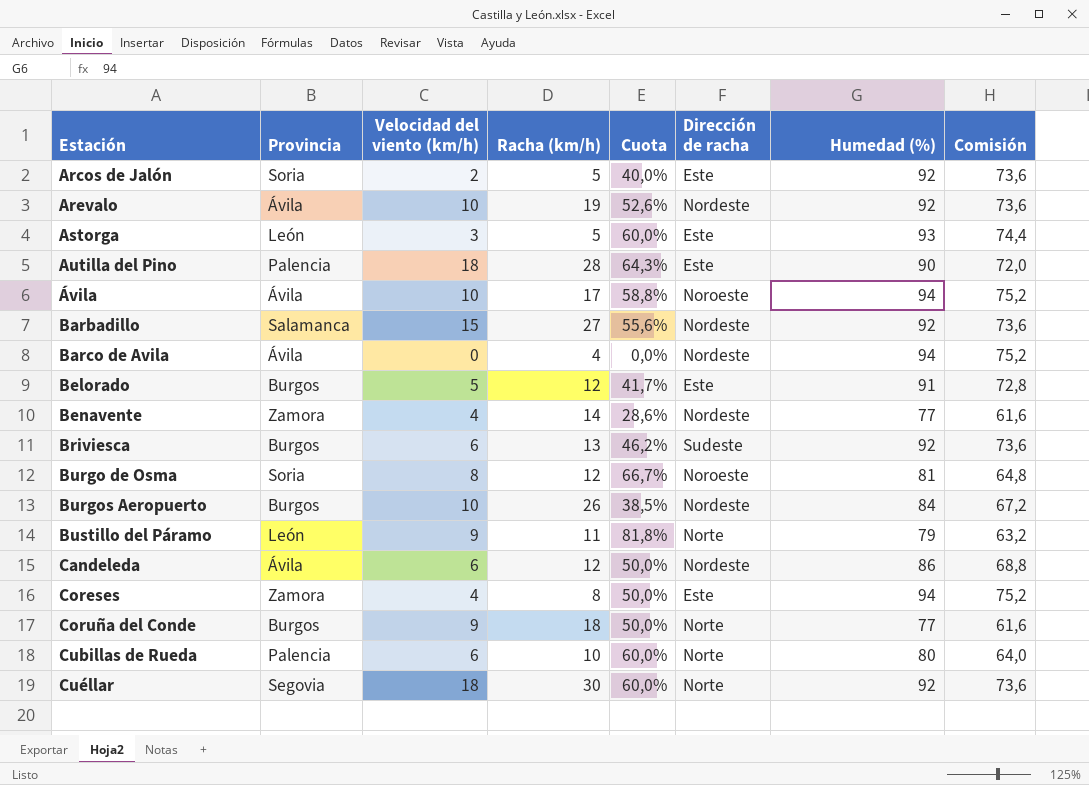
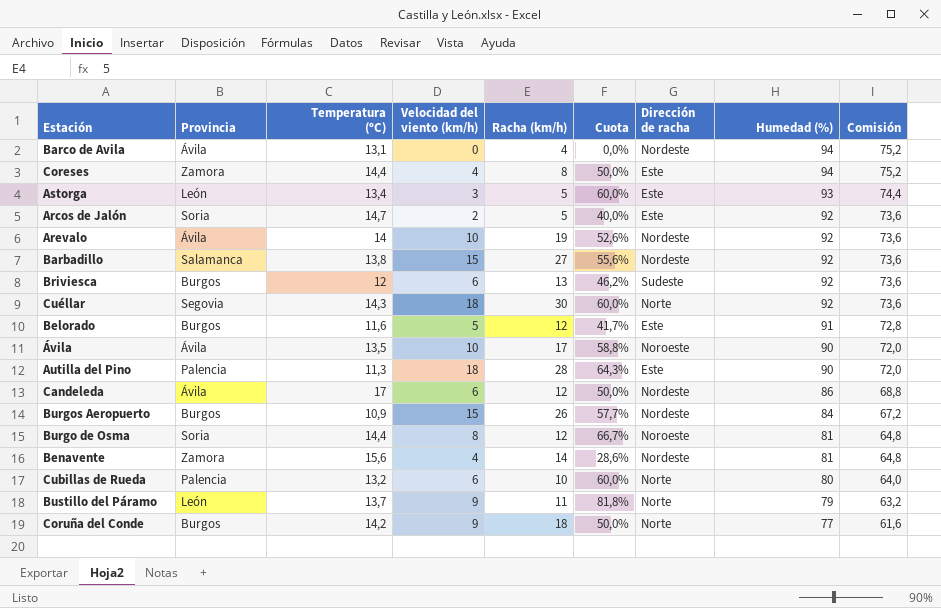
row order: Estación ascending -> Humedad (%) descending
column Temperatura (ºC) | position: none -> 3
Ávila | Humedad (%): 94 -> 90
Ávila | Comisión: 75,2 -> 72,0
Burgos Aeropuerto | Velocidad del viento (km/h): 10 -> 15
Burgos Aeropuerto | Cuota: 38,5% -> 57,7%
Benavente | Humedad (%): 77 -> 81
Benavente | Comisión: 61,6 -> 64,8

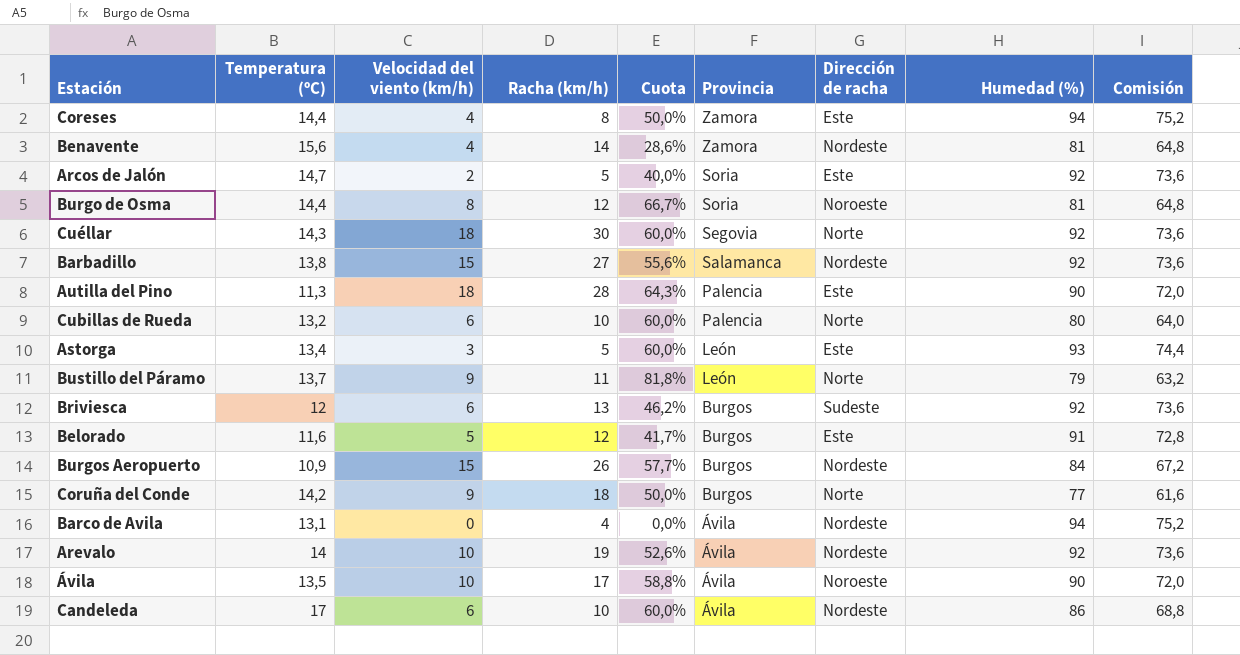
row order: Humedad (%) descending -> Provincia descending
column Provincia | position: 2 -> 6
Candeleda | Racha (km/h): 12 -> 10
Candeleda | Cuota: 50,0% -> 60,0%

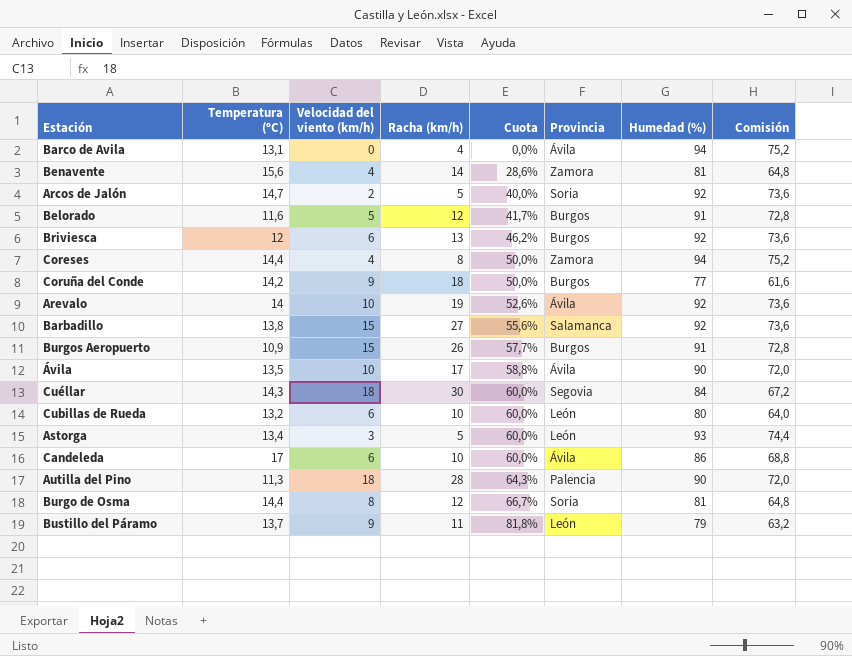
row order: Provincia descending -> Cuota ascending
column Dirección de racha | position: 7 -> none
Burgos Aeropuerto | Humedad (%): 84 -> 91
Burgos Aeropuerto | Comisión: 67,2 -> 72,8
Cuéllar | Humedad (%): 92 -> 84
Cuéllar | Comisión: 73,6 -> 67,2
Cubillas de Rueda | Provincia: Palencia -> León

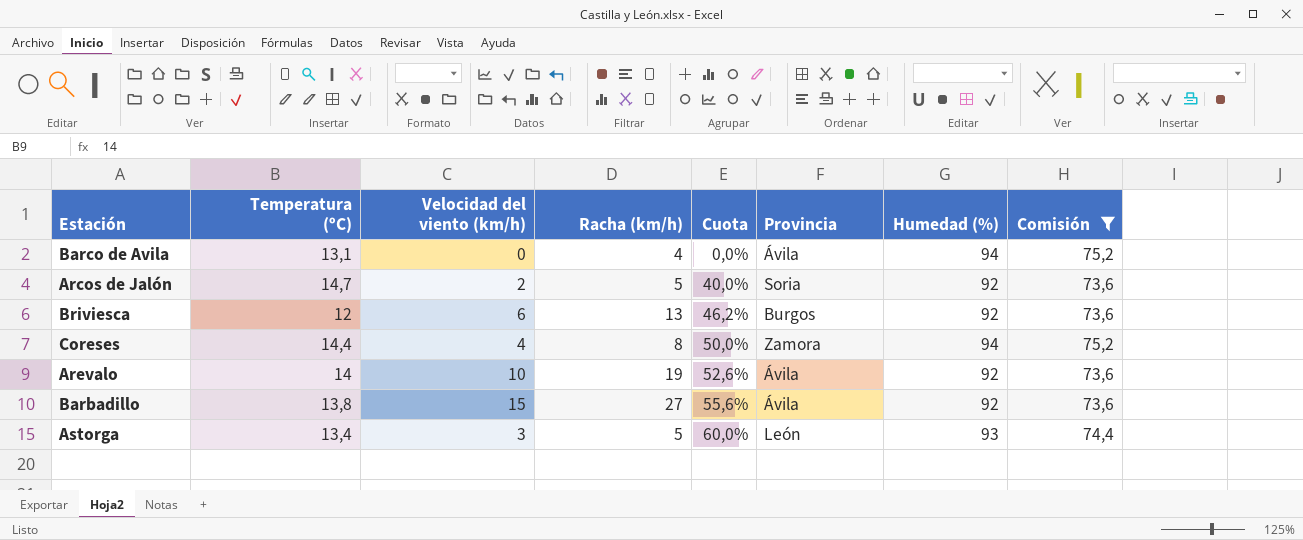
filter: none -> Comisión >= 73,6
Barbadillo | Provincia: Salamanca -> Ávila

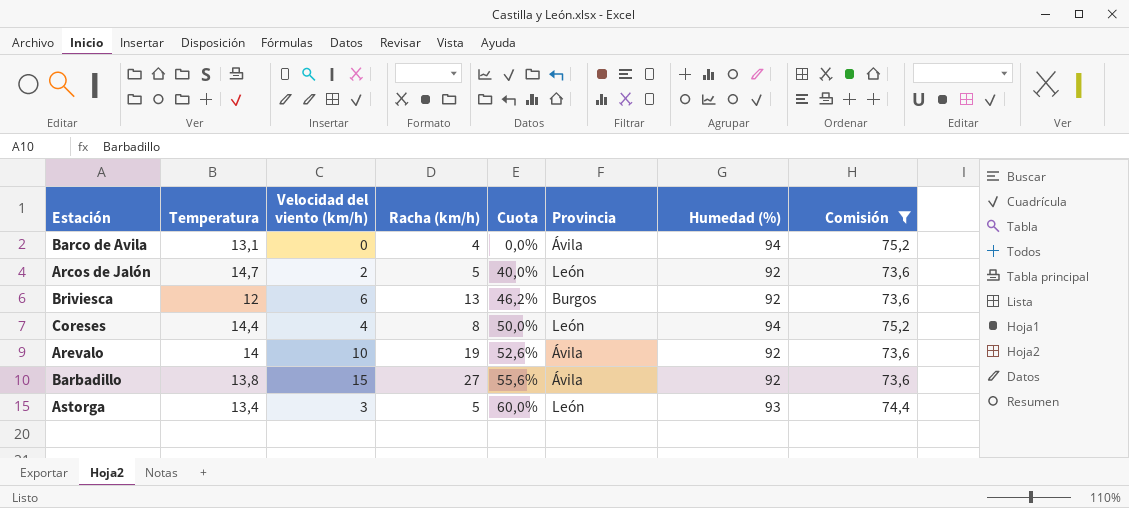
column name: Temperatura (ºC) -> Temperatura
Arcos de Jalón | Provincia: Soria -> León
Coreses | Provincia: Zamora -> León

